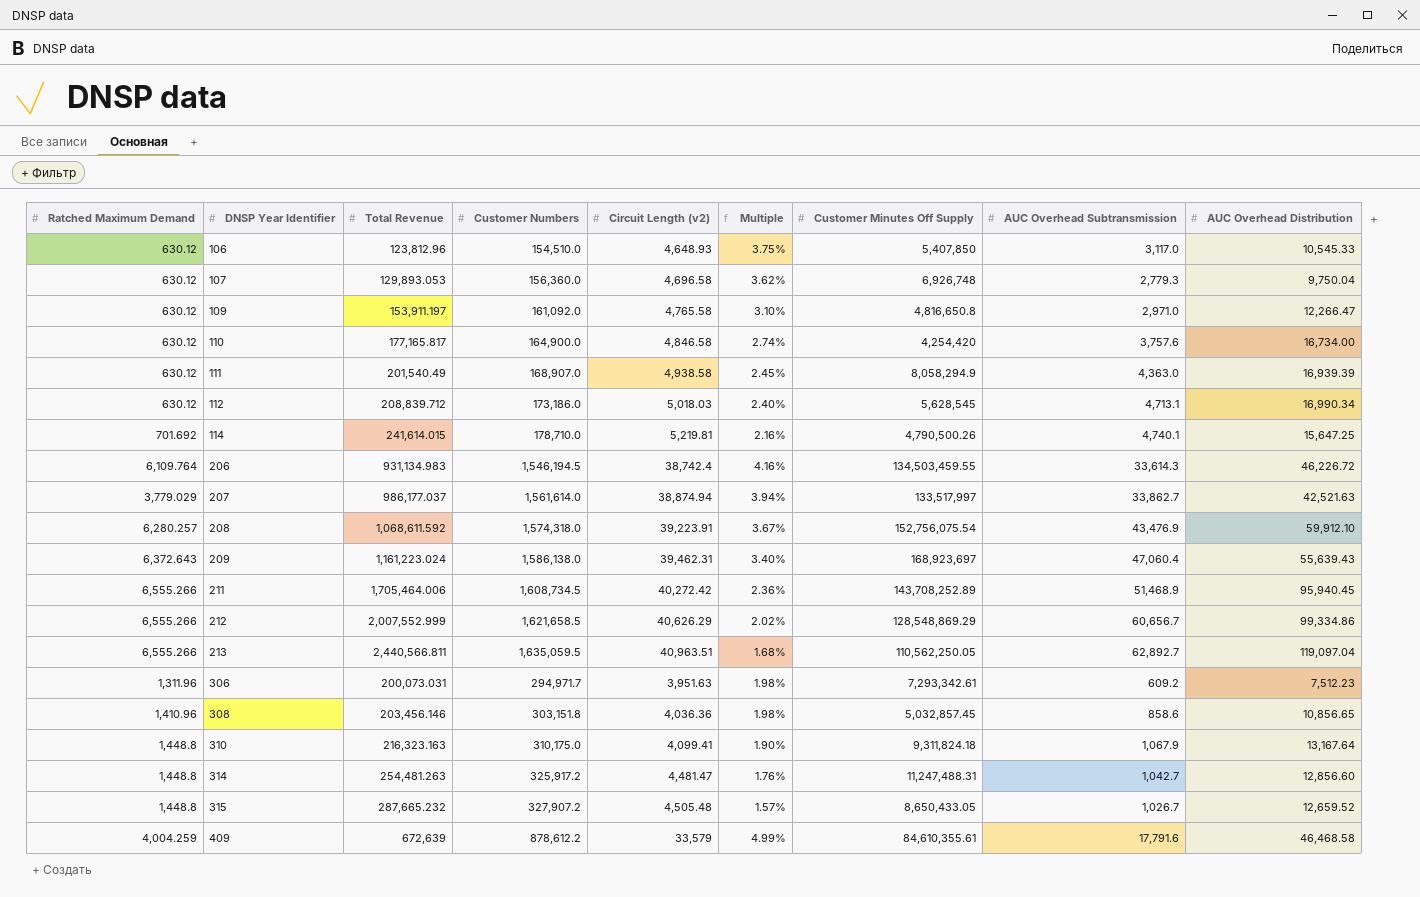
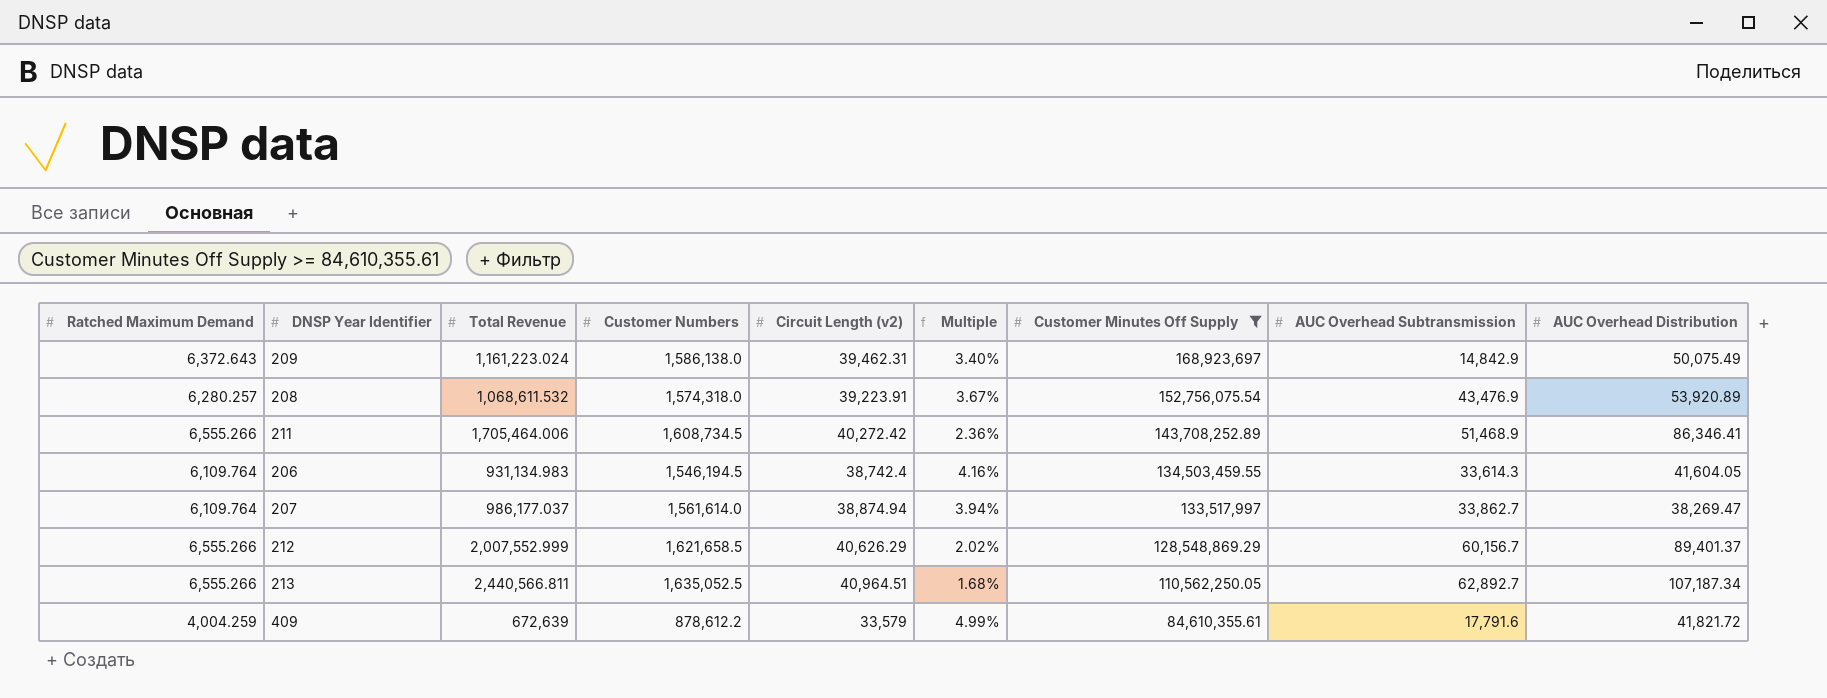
filter: none -> Customer Minutes Off Supply >= 84,610,355.61
row order: DNSP Year Identifier ascending -> Customer Minutes Off Supply descending
209 | AUC Overhead Subtransmission: 47,060.4 -> 14,842.9
209 | AUC Overhead Distribution: 55,639.43 -> 50,075.49
208 | Total Revenue: 1,068,611.592 -> 1,068,611.532
208 | AUC Overhead Distribution: 59,912.10 -> 53,920.89
211 | AUC Overhead Distribution: 95,940.45 -> 86,346.41
206 | AUC Overhead Distribution: 46,226.72 -> 41,604.05
207 | Ratched Maximum Demand: 3,779.029 -> 6,109.764
207 | AUC Overhead Distribution: 42,521.63 -> 38,269.47
212 | AUC Overhead Subtransmission: 60,656.7 -> 60,156.7
212 | AUC Overhead Distribution: 99,334.86 -> 89,401.37
213 | Customer Numbers: 1,635,059.5 -> 1,635,052.5
213 | Circuit Length (v2): 40,963.51 -> 40,964.51
213 | AUC Overhead Distribution: 119,097.04 -> 107,187.34
409 | AUC Overhead Distribution: 46,468.58 -> 41,821.72

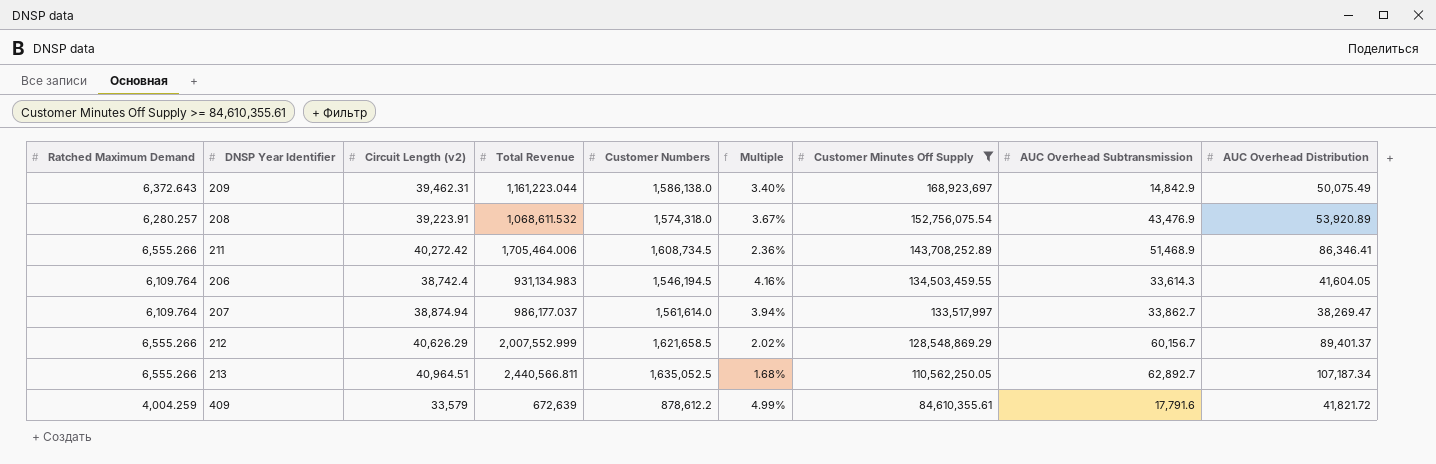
column Circuit Length (v2) | position: 5 -> 3
209 | Total Revenue: 1,161,223.024 -> 1,161,223.044

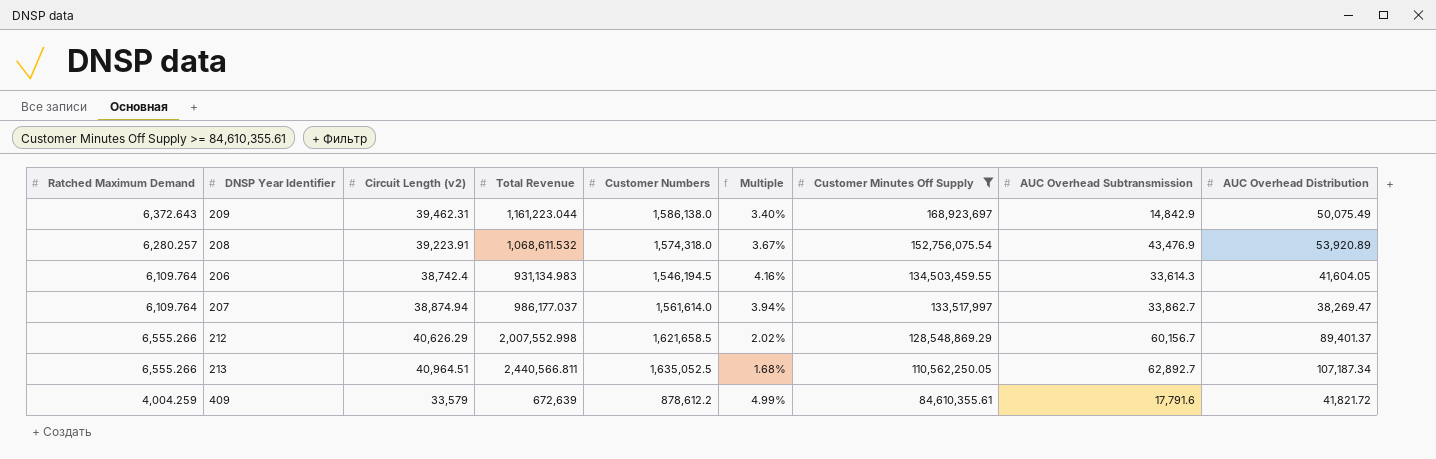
row 211: 6,555.266 | 40,272.42 | 1,705,464.006 | 1,608,734.5 | 2.36% | 143,708,252.89 | 51,468.9 | 86,346.41 -> none
212 | Total Revenue: 2,007,552.999 -> 2,007,552.998

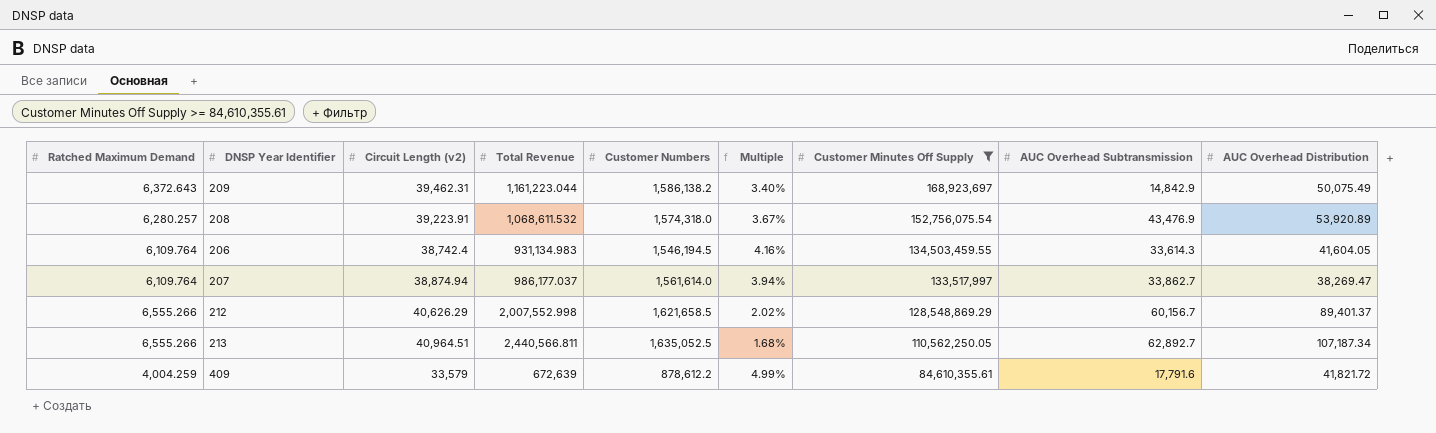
209 | Customer Numbers: 1,586,138.0 -> 1,586,138.2

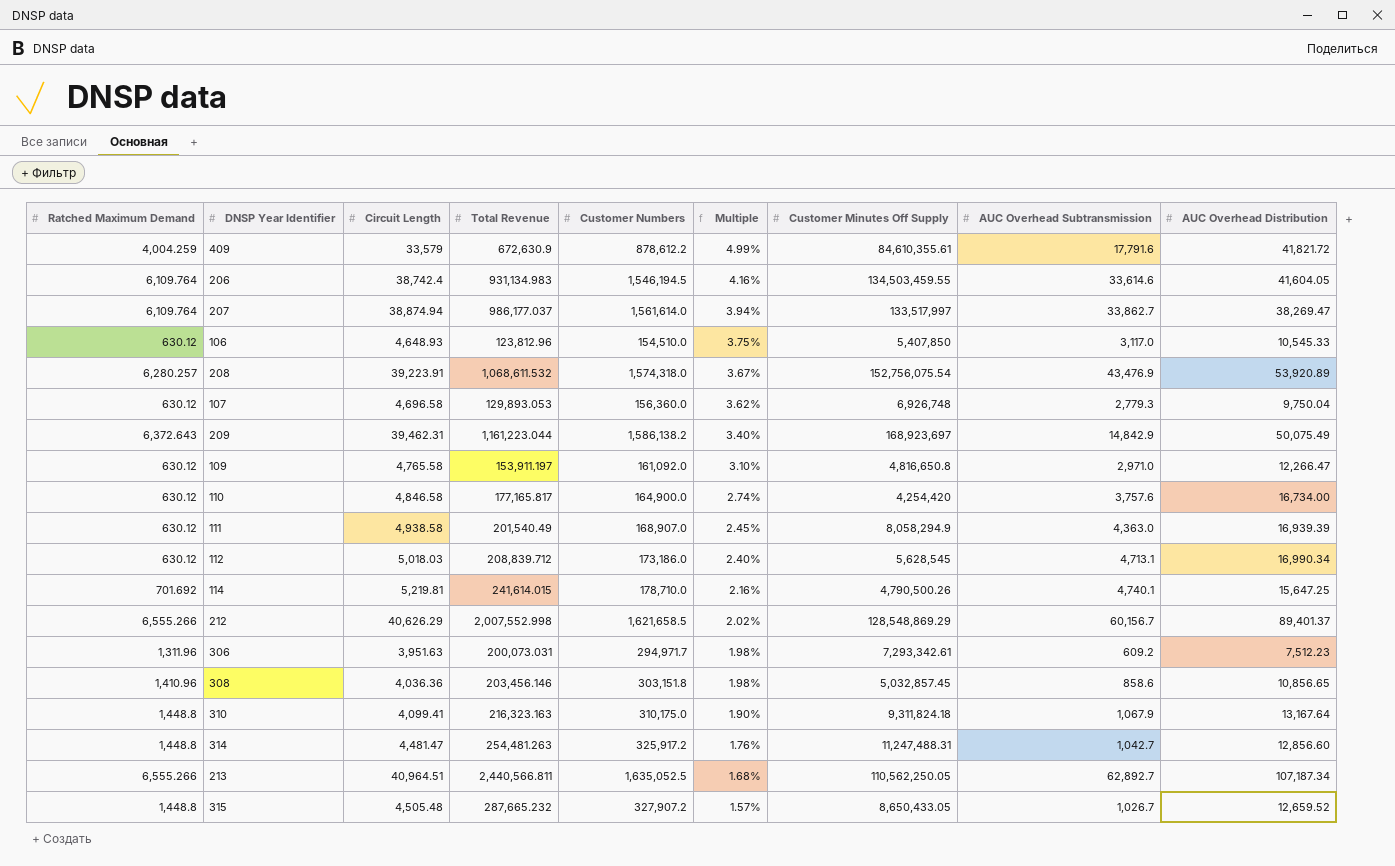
filter: Customer Minutes Off Supply >= 84,610,355.61 -> none
row order: Customer Minutes Off Supply descending -> Multiple descending
column name: Circuit Length (v2) -> Circuit Length
409 | Total Revenue: 672,639 -> 672,630.9
206 | AUC Overhead Subtransmission: 33,614.3 -> 33,614.6

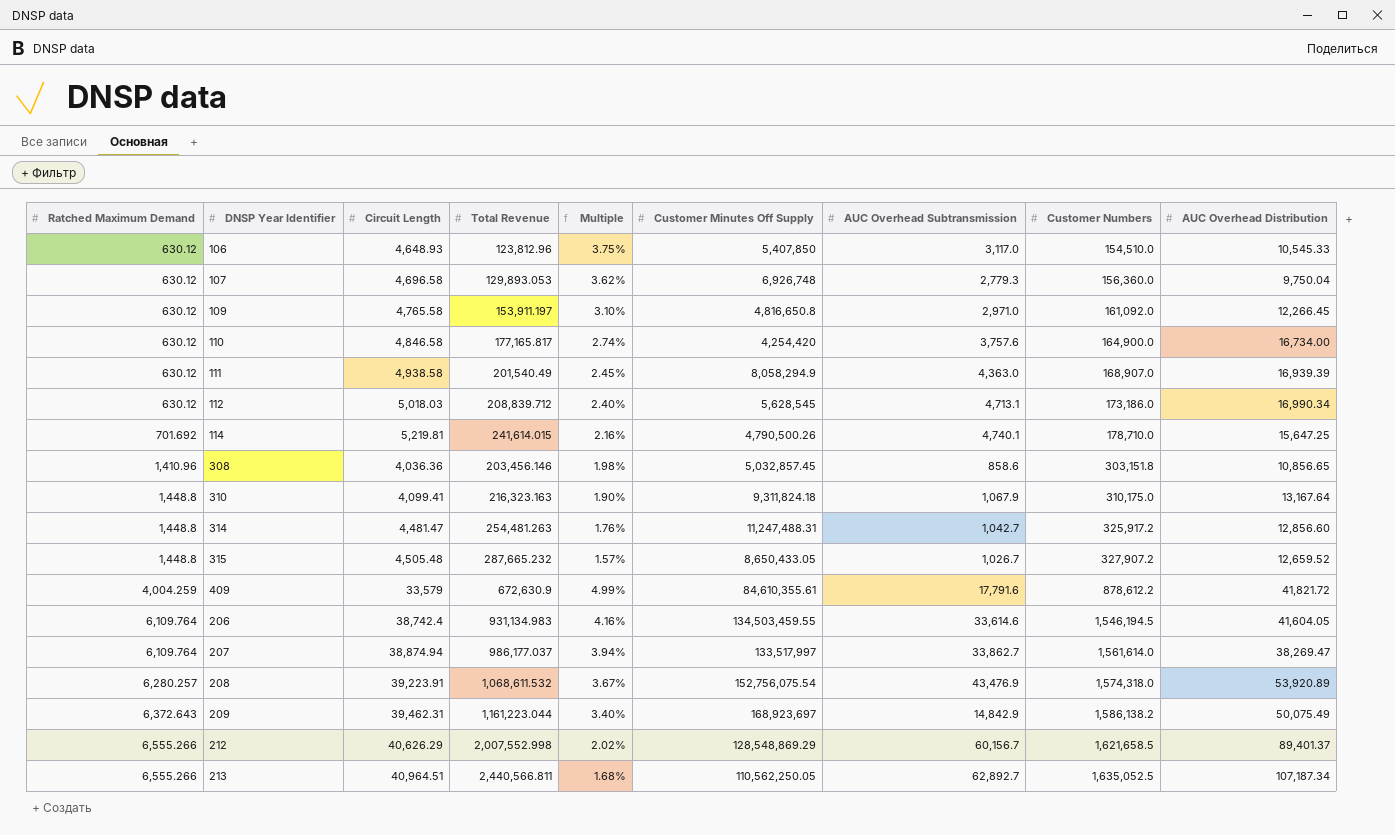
row order: Multiple descending -> Ratched Maximum Demand ascending
column Customer Numbers | position: 5 -> 8
row 306: 1,311.96 | 3,951.63 | 200,073.031 | 294,971.7 | 1.98% | 7,293,342.61 | 609.2 | 7,512.23 -> none
109 | AUC Overhead Distribution: 12,266.47 -> 12,266.45

